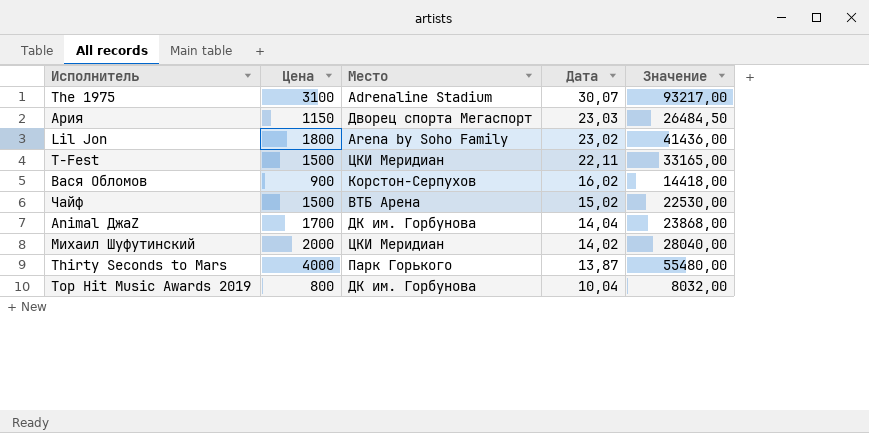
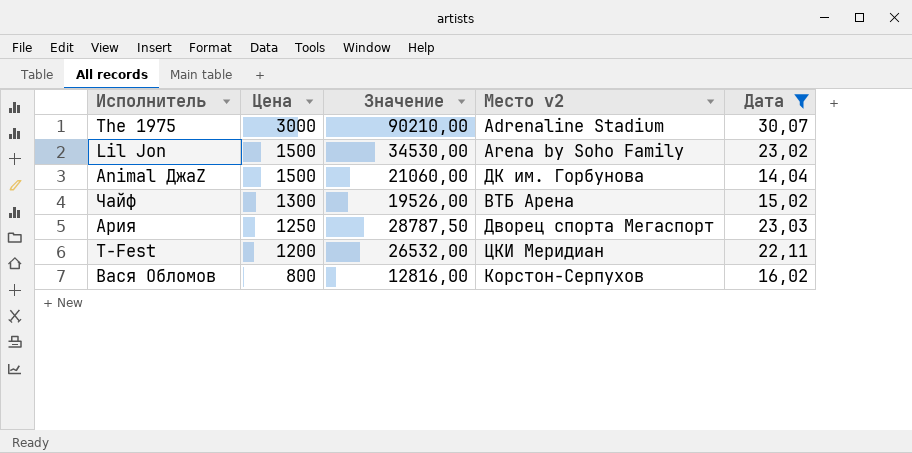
filter: none -> Дата >= 14,04
row order: Дата descending -> Цена descending
column Значение | position: 5 -> 3
column name: Место -> Место v2
The 1975 | Цена: 3100 -> 3000
The 1975 | Значение: 93217,00 -> 90210,00
Lil Jon | Цена: 1800 -> 1500
Lil Jon | Значение: 41436,00 -> 34530,00
Animal ДжаZ | Цена: 1700 -> 1500
Animal ДжаZ | Значение: 23868,00 -> 21060,00
Чайф | Цена: 1500 -> 1300
Чайф | Значение: 22530,00 -> 19526,00
Ария | Цена: 1150 -> 1250
Ария | Значение: 26484,50 -> 28787,50
T-Fest | Цена: 1500 -> 1200
T-Fest | Значение: 33165,00 -> 26532,00
Вася Обломов | Цена: 900 -> 800
Вася Обломов | Значение: 14418,00 -> 12816,00

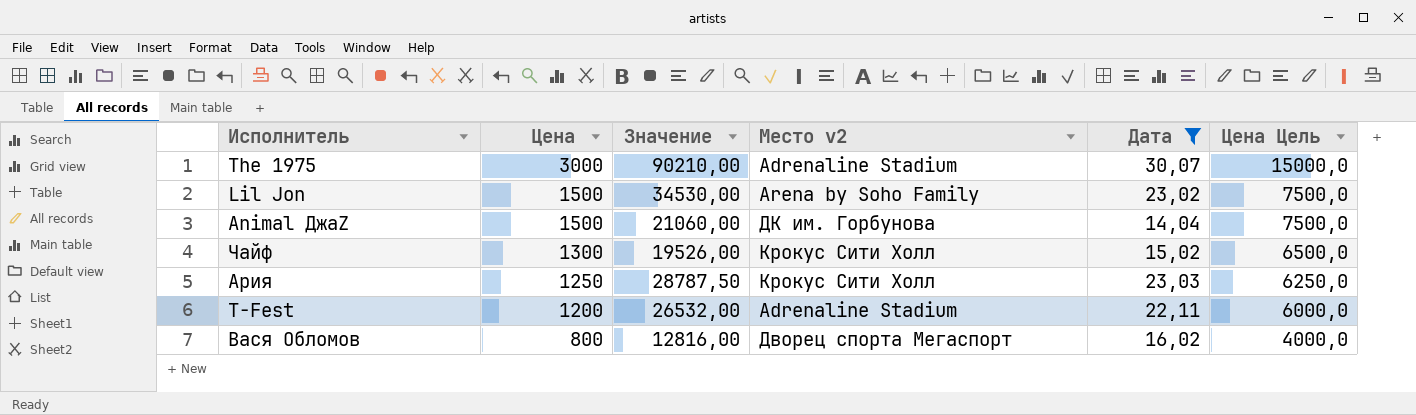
column Цена Цель | formula: none -> [Цена] * 5
Чайф | Место v2: ВТБ Арена -> Крокус Сити Холл
Ария | Место v2: Дворец спорта Мегаспорт -> Крокус Сити Холл
T-Fest | Место v2: ЦКИ Меридиан -> Adrenaline Stadium
Вася Обломов | Место v2: Корстон-Серпухов -> Дворец спорта Мегаспорт

